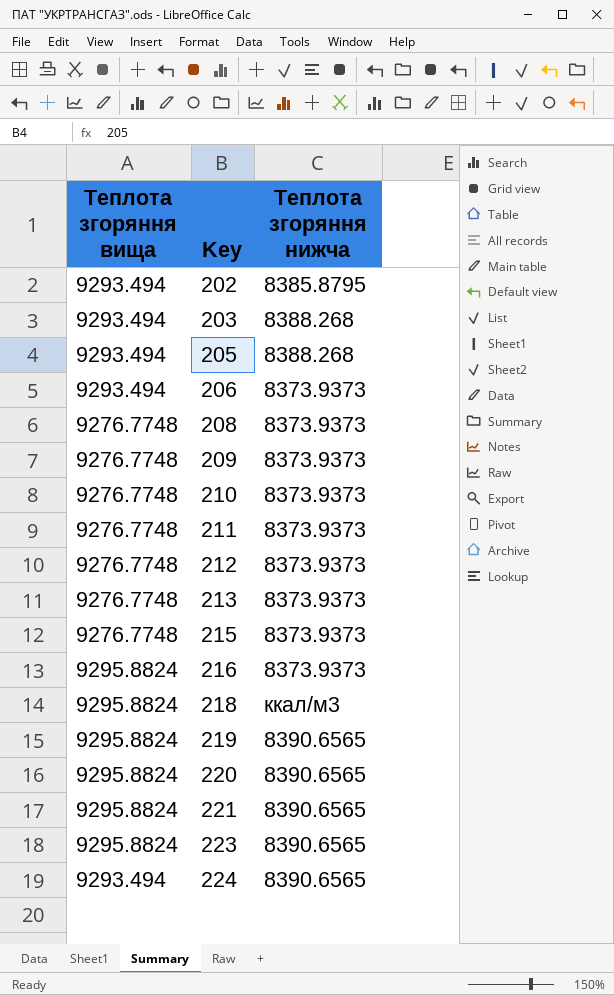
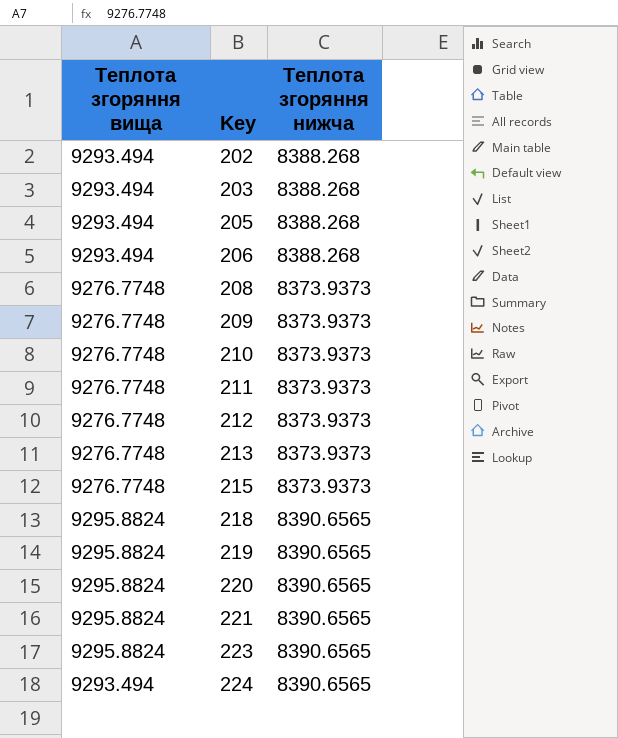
row 216: 9295.8824 | 8373.9373 -> none
202 | Теплота згоряння нижча: 8385.8795 -> 8388.268
206 | Теплота згоряння нижча: 8373.9373 -> 8388.268
218 | Теплота згоряння нижча: ккал/м3 -> 8390.6565

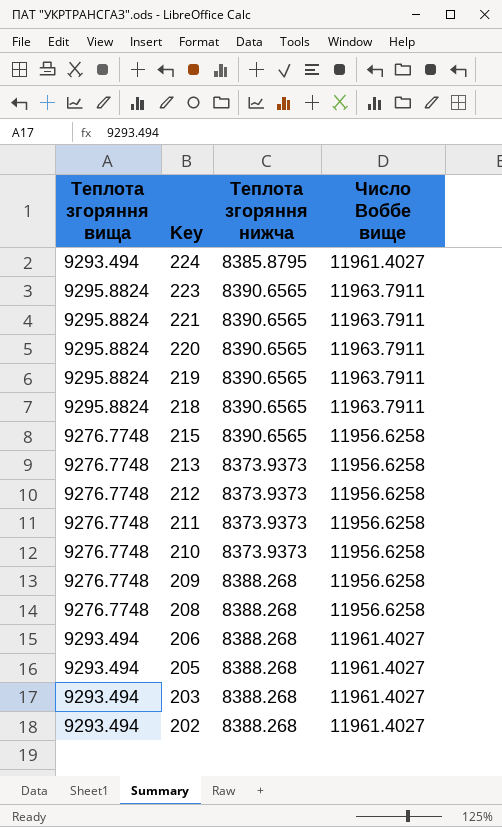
row order: Key ascending -> Key descending
column Число Воббе вище | position: none -> 4
224 | Теплота згоряння нижча: 8390.6565 -> 8385.8795
215 | Теплота згоряння нижча: 8373.9373 -> 8390.6565
209 | Теплота згоряння нижча: 8373.9373 -> 8388.268
208 | Теплота згоряння нижча: 8373.9373 -> 8388.268

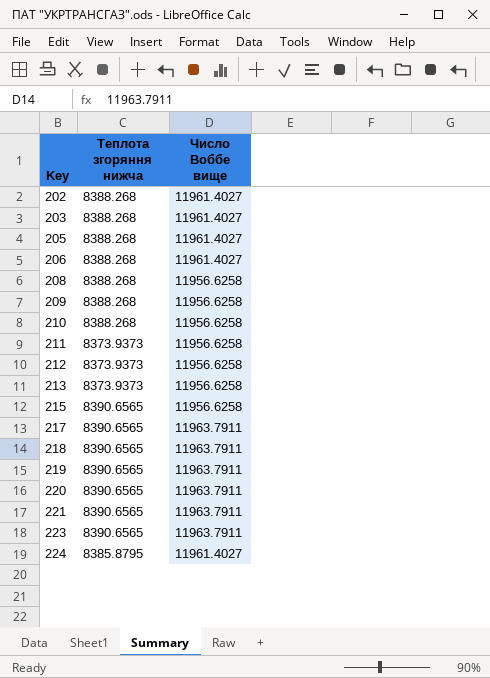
row order: Key descending -> Key ascending
column Теплота згоряння вища | position: 1 -> none
210 | Теплота згоряння нижча: 8373.9373 -> 8388.268
row 217: none -> 8390.6565 | 11963.7911

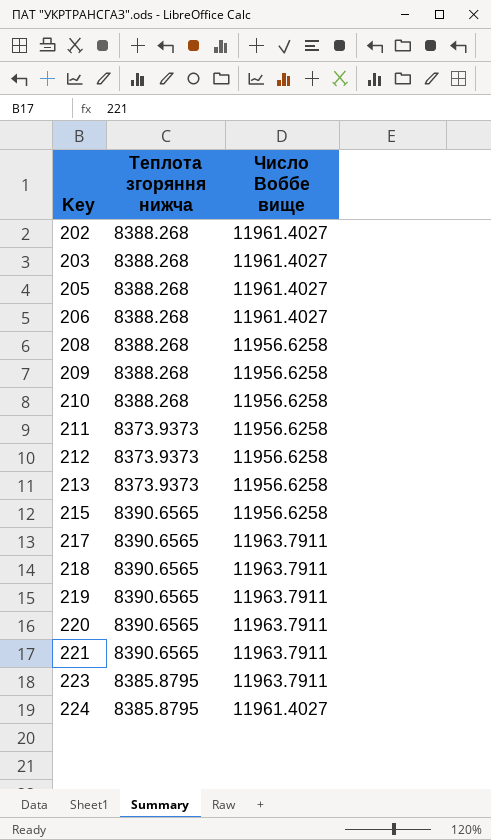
223 | Теплота згоряння нижча: 8390.6565 -> 8385.8795

